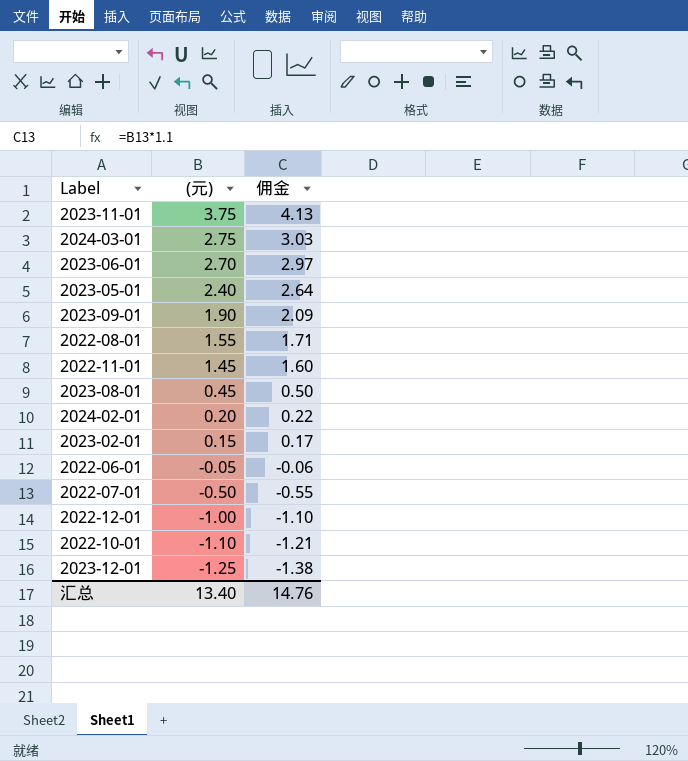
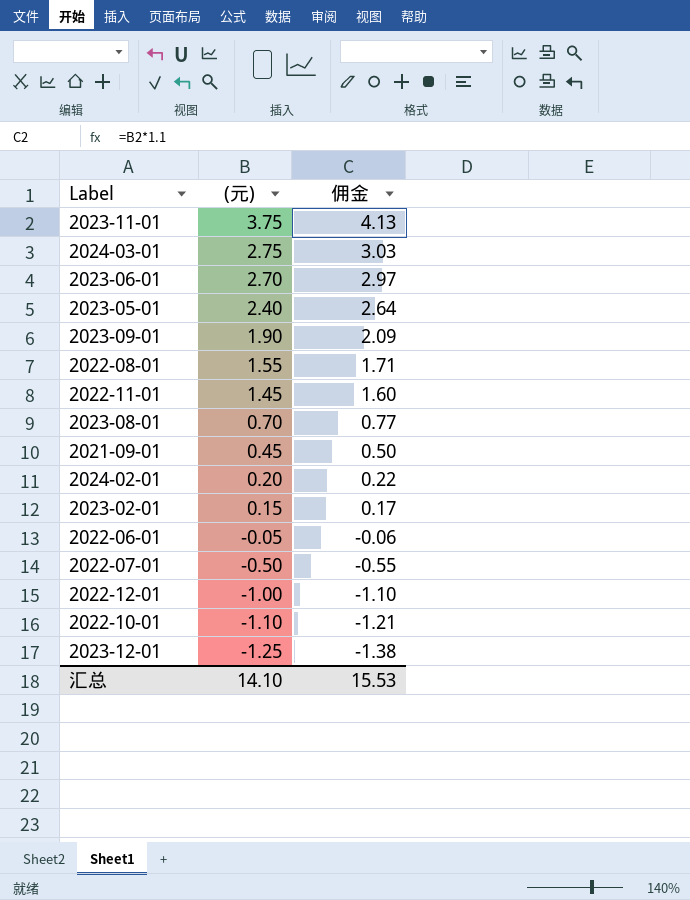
2023-08-01 | (元): 0.45 -> 0.70
2023-08-01 | 佣金: 0.50 -> 0.77
row 2021-09-01: none -> 0.45 | 0.50
汇总 | (元): 13.40 -> 14.10
汇总 | 佣金: 14.76 -> 15.53

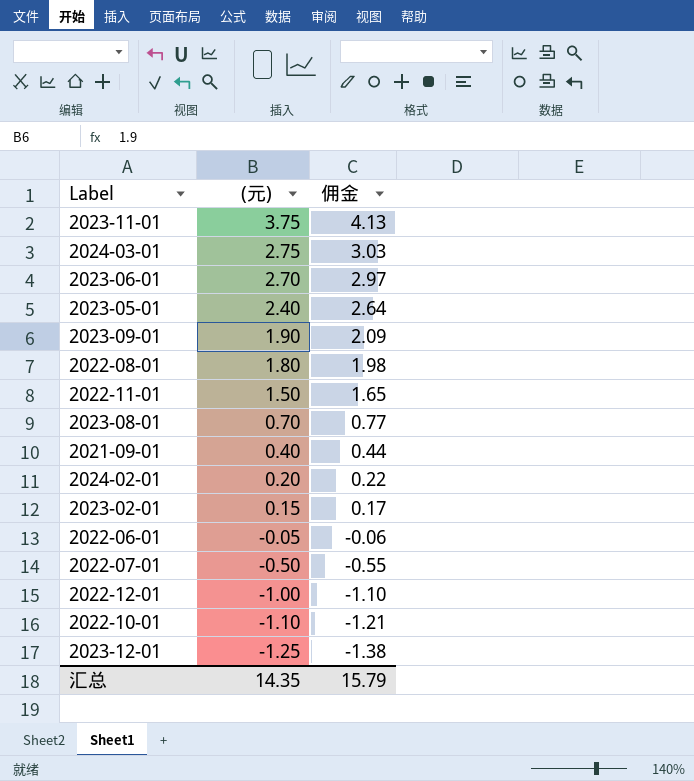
2022-08-01 | (元): 1.55 -> 1.80
2022-08-01 | 佣金: 1.71 -> 1.98
2022-11-01 | (元): 1.45 -> 1.50
2022-11-01 | 佣金: 1.60 -> 1.65
2021-09-01 | (元): 0.45 -> 0.40
2021-09-01 | 佣金: 0.50 -> 0.44
汇总 | (元): 14.10 -> 14.35
汇总 | 佣金: 15.53 -> 15.79

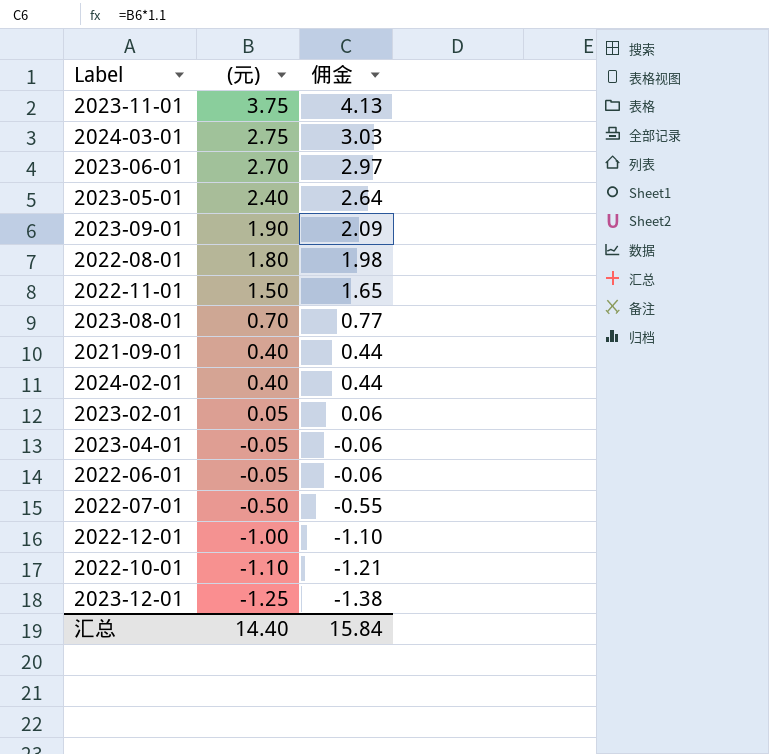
2024-02-01 | (元): 0.20 -> 0.40
2024-02-01 | 佣金: 0.22 -> 0.44
2023-02-01 | (元): 0.15 -> 0.05
2023-02-01 | 佣金: 0.17 -> 0.06
row 2023-04-01: none -> -0.05 | -0.06
汇总 | (元): 14.35 -> 14.40
汇总 | 佣金: 15.79 -> 15.84

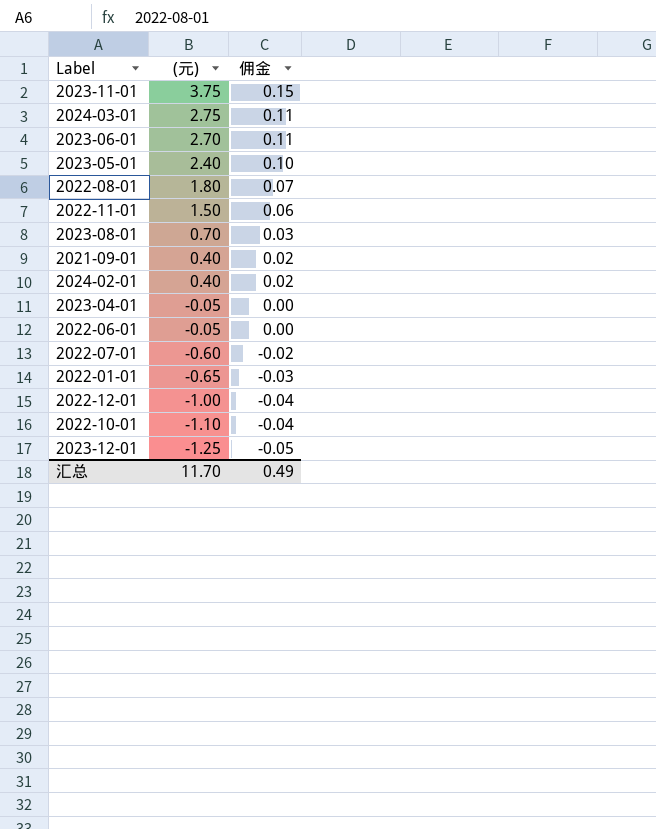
column 佣金 | formula: [(元)] * 1.1 -> [(元)] * 0.04
row 2023-09-01: 1.90 | 2.09 -> none
row 2023-02-01: 0.05 | 0.06 -> none
2022-07-01 | (元): -0.50 -> -0.60
row 2022-01-01: none -> -0.65 | -0.03
汇总 | (元): 14.40 -> 11.70
汇总 | 佣金: 15.84 -> 0.49

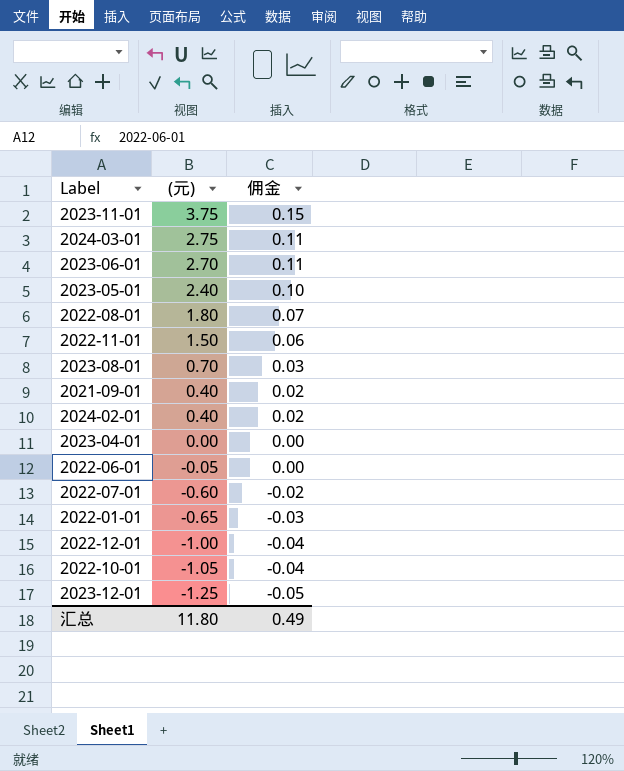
2023-04-01 | (元): -0.05 -> 0.00
2022-10-01 | (元): -1.10 -> -1.05
汇总 | (元): 11.70 -> 11.80

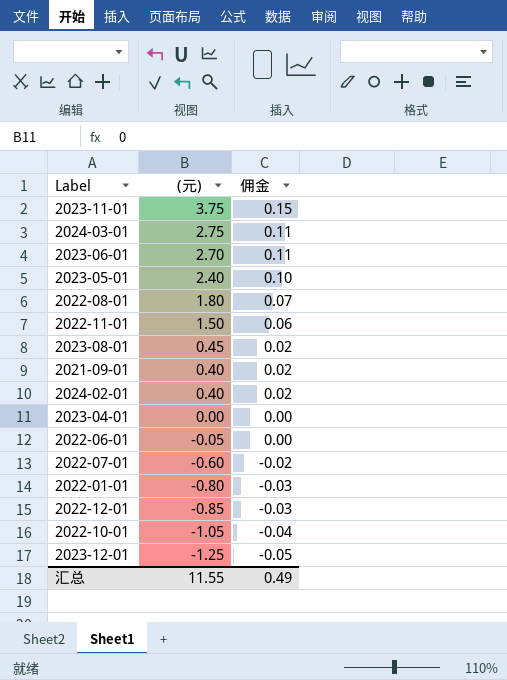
2023-08-01 | (元): 0.70 -> 0.45
2023-08-01 | 佣金: 0.03 -> 0.02
2022-01-01 | (元): -0.65 -> -0.80
2022-12-01 | (元): -1.00 -> -0.85
2022-12-01 | 佣金: -0.04 -> -0.03
汇总 | (元): 11.80 -> 11.55

